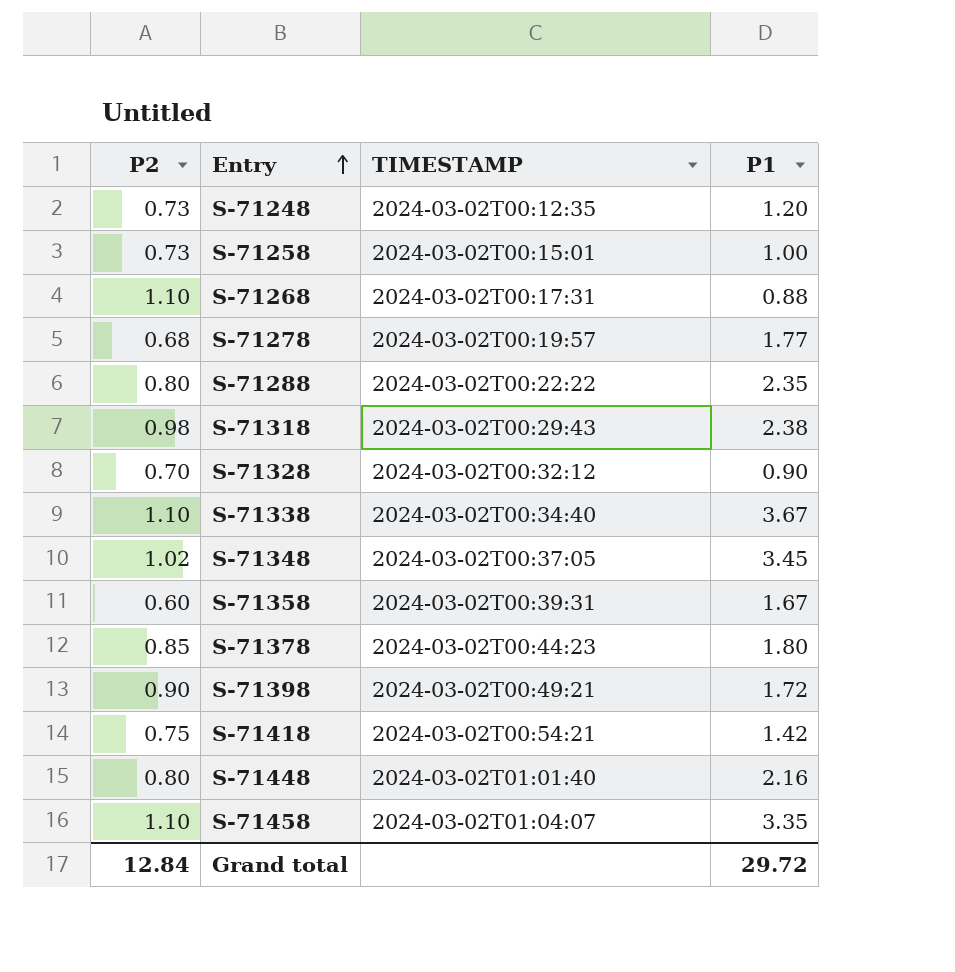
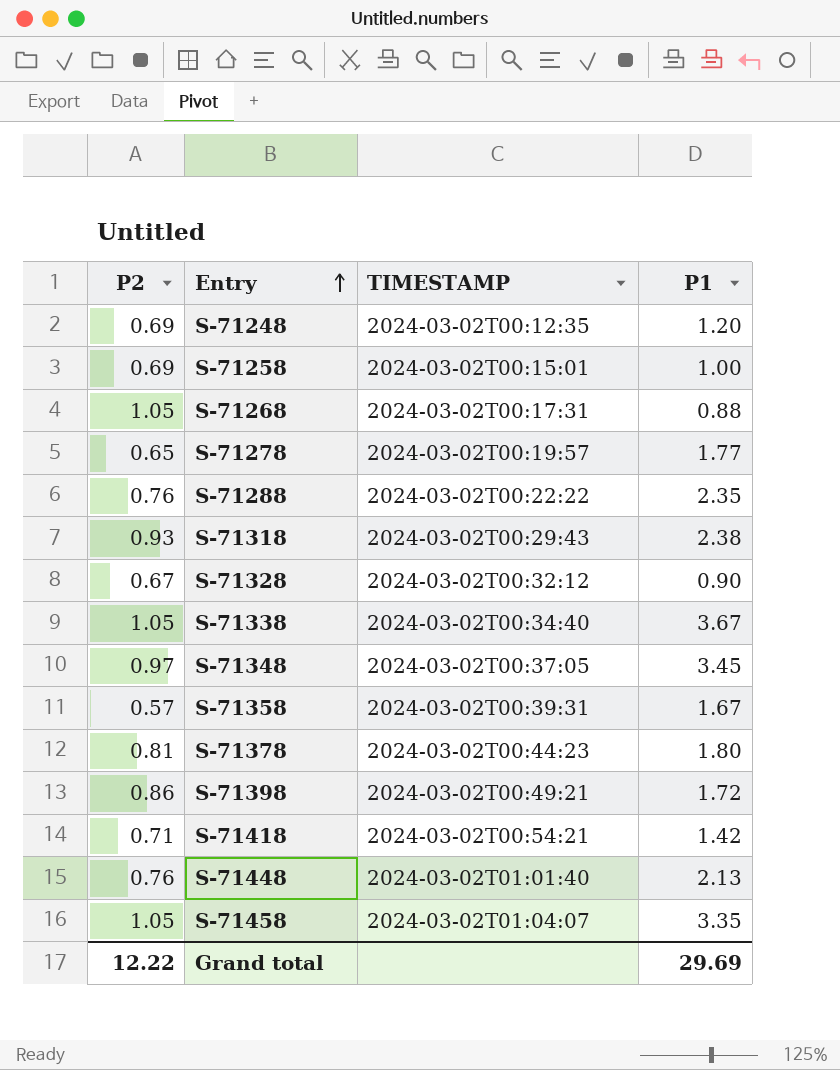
S-71248 | P2: 0.73 -> 0.69
S-71258 | P2: 0.73 -> 0.69
S-71268 | P2: 1.10 -> 1.05
S-71278 | P2: 0.68 -> 0.65
S-71288 | P2: 0.80 -> 0.76
S-71318 | P2: 0.98 -> 0.93
S-71328 | P2: 0.70 -> 0.67
S-71338 | P2: 1.10 -> 1.05
S-71348 | P2: 1.02 -> 0.97
S-71358 | P2: 0.60 -> 0.57
S-71378 | P2: 0.85 -> 0.81
S-71398 | P2: 0.90 -> 0.86
S-71418 | P2: 0.75 -> 0.71
S-71448 | P2: 0.80 -> 0.76
S-71448 | P1: 2.16 -> 2.13
S-71458 | P2: 1.10 -> 1.05
Grand total | P2: 12.84 -> 12.22
Grand total | P1: 29.72 -> 29.69

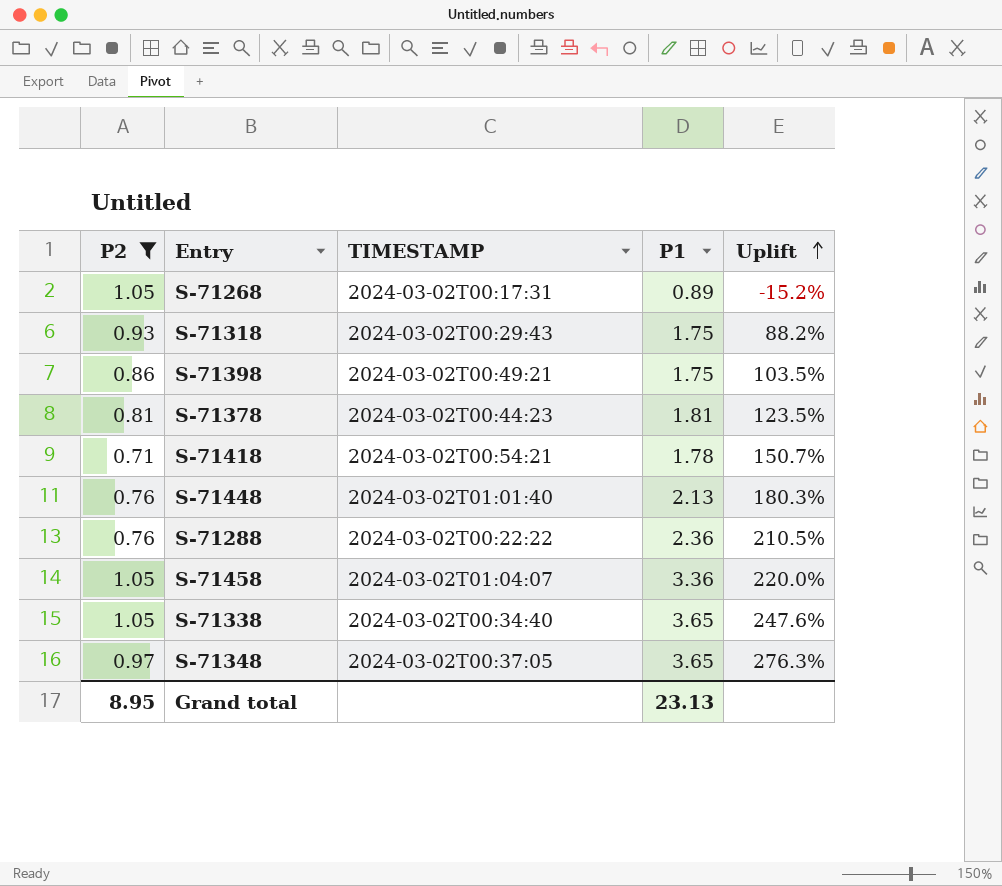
filter: none -> P2 >= 0.71
row order: Entry ascending -> Uplift ascending
column Uplift | formula: none -> ([P1] - [P2]) / [P2]
S-71268 | P1: 0.88 -> 0.89
S-71318 | P1: 2.38 -> 1.75
S-71398 | P1: 1.72 -> 1.75
S-71378 | P1: 1.80 -> 1.81
S-71418 | P1: 1.42 -> 1.78
S-71288 | P1: 2.35 -> 2.36
S-71458 | P1: 3.35 -> 3.36
S-71338 | P1: 3.67 -> 3.65
S-71348 | P1: 3.45 -> 3.65
Grand total | P2: 12.22 -> 8.95
Grand total | P1: 29.69 -> 23.13

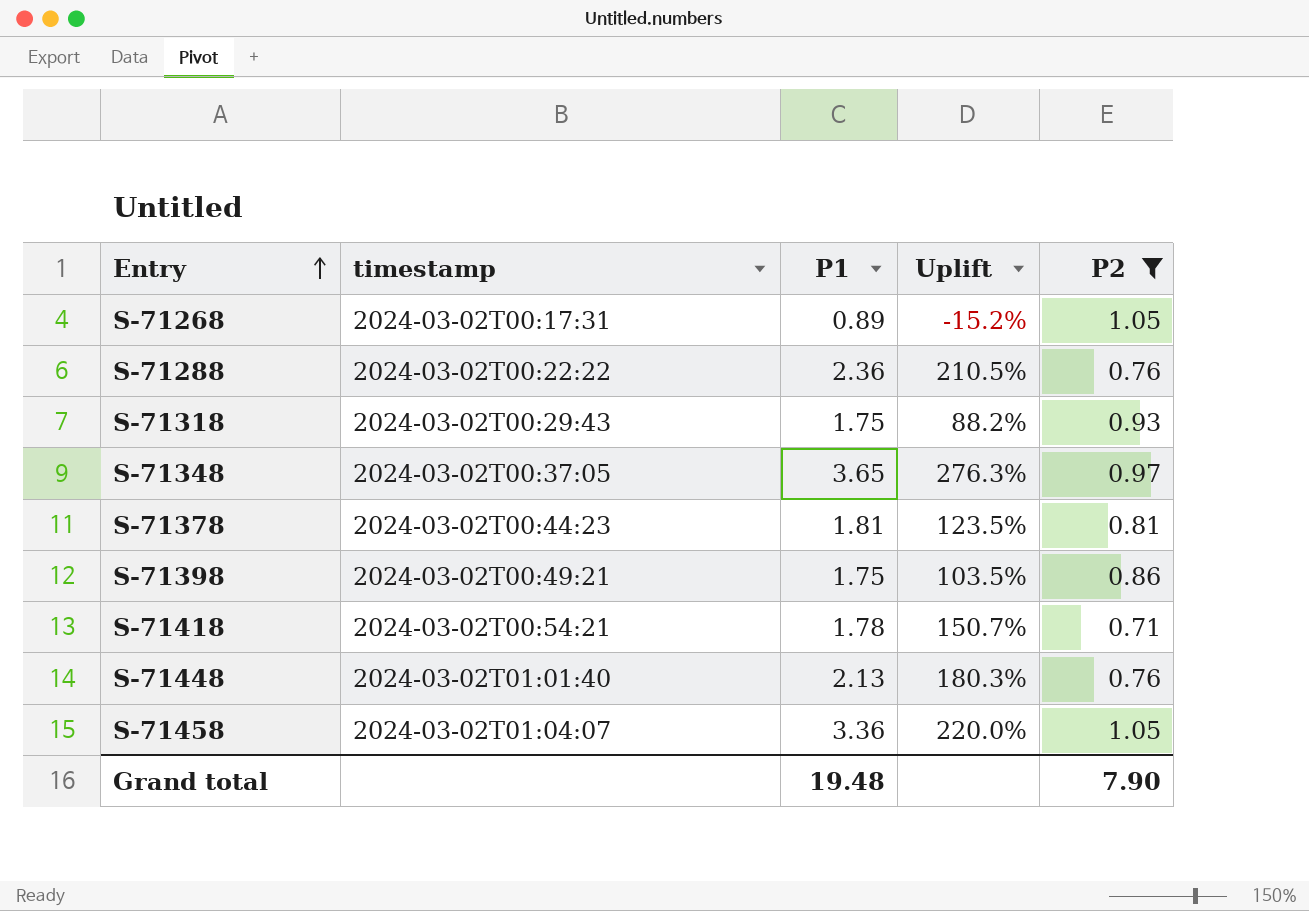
row order: Uplift ascending -> Entry ascending
column name: TIMESTAMP -> timestamp
column P2 | position: 1 -> 5
row S-71338: 1.05 | 2024-03-02T00:34:40 | 3.65 | 247.6% -> none
Grand total | P1: 23.13 -> 19.48
Grand total | P2: 8.95 -> 7.90

